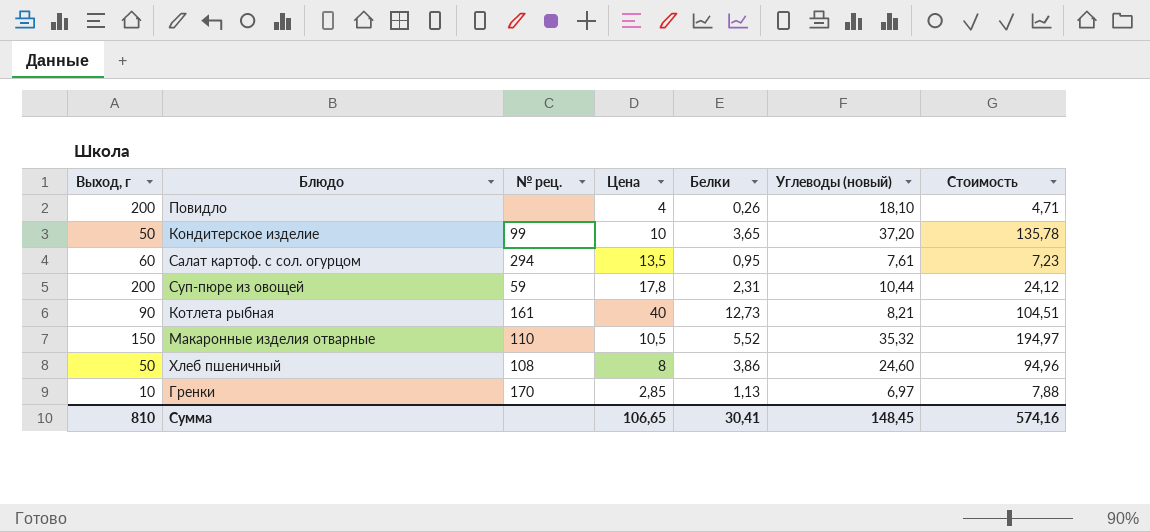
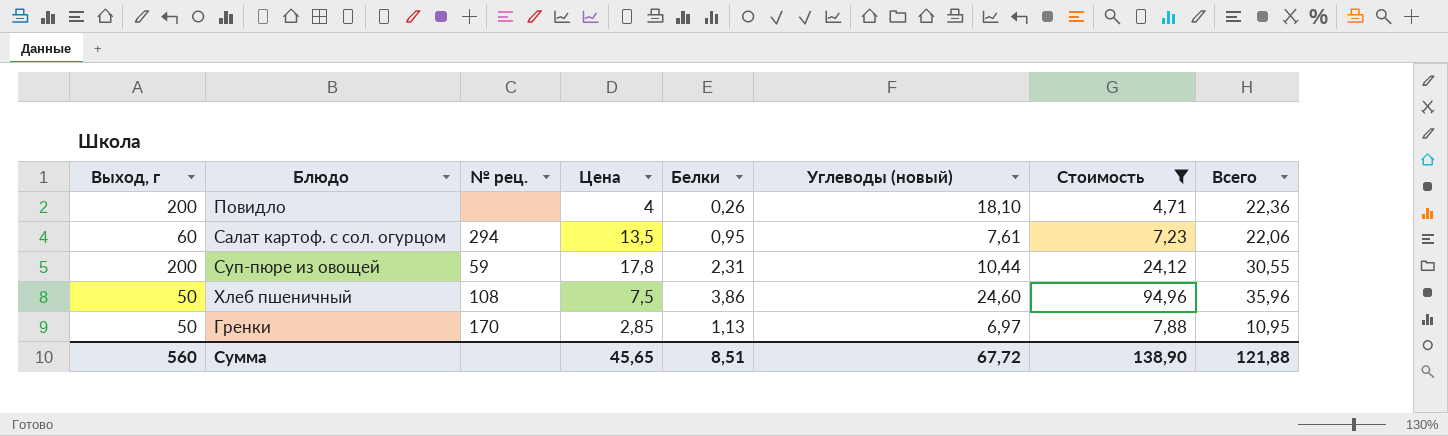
filter: none -> Стоимость <= 94,96
column Всего | formula: none -> [Цена] + [Белки] + [Углеводы (новый)]
Хлеб пшеничный | Цена: 8 -> 7,5
Гренки | Выход, г: 10 -> 50
Сумма | Выход, г: 810 -> 560
Сумма | Цена: 106,65 -> 45,65
Сумма | Белки: 30,41 -> 8,51
Сумма | Углеводы (новый): 148,45 -> 67,72
Сумма | Стоимость: 574,16 -> 138,90

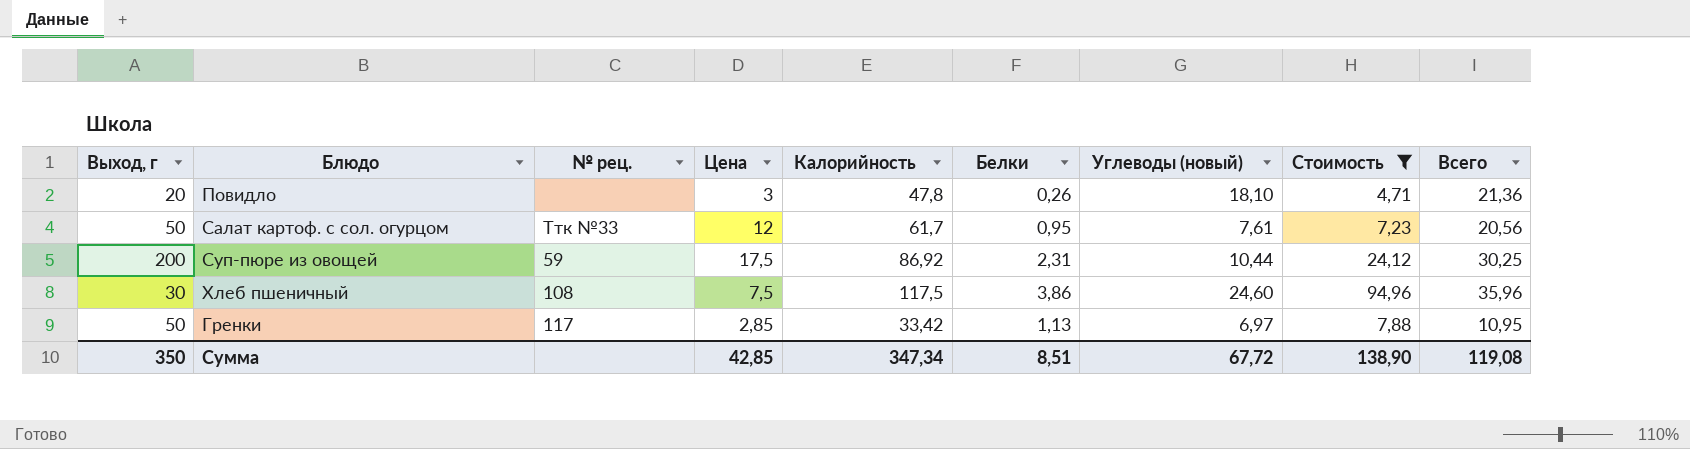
column Калорийность | position: none -> 5
Повидло | Выход, г: 200 -> 20
Повидло | Цена: 4 -> 3
Повидло | Всего: 22,36 -> 21,36
Салат картоф. с сол. огурцом | Выход, г: 60 -> 50
Салат картоф. с сол. огурцом | № рец.: 294 -> Ттк №33
Салат картоф. с сол. огурцом | Цена: 13,5 -> 12
Салат картоф. с сол. огурцом | Всего: 22,06 -> 20,56
Суп-пюре из овощей | Цена: 17,8 -> 17,5
Суп-пюре из овощей | Всего: 30,55 -> 30,25
Хлеб пшеничный | Выход, г: 50 -> 30
Гренки | № рец.: 170 -> 117
Сумма | Выход, г: 560 -> 350
Сумма | Цена: 45,65 -> 42,85
Сумма | Всего: 121,88 -> 119,08

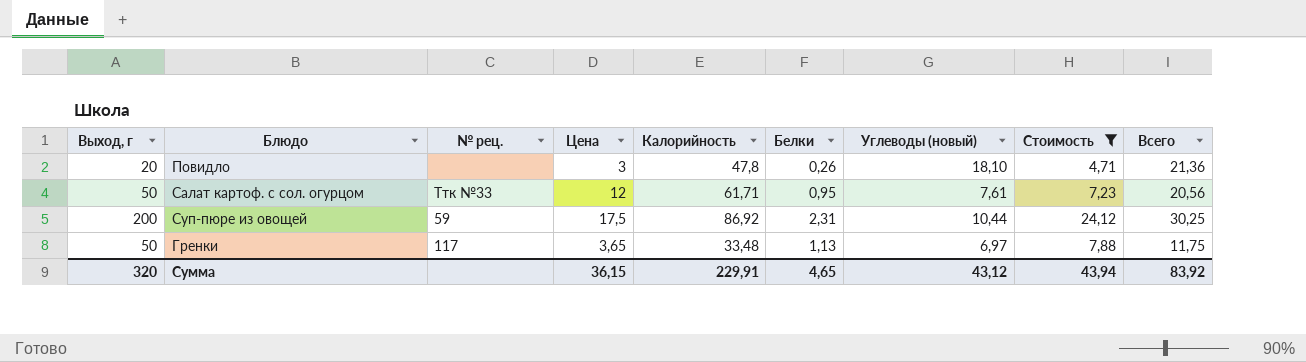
row Хлеб пшеничный: 30 | 108 | 7,5 | 117,5 | 3,86 | 24,60 | 94,96 | 35,96 -> none
Салат картоф. с сол. огурцом | Калорийность: 61,7 -> 61,71
Гренки | Цена: 2,85 -> 3,65
Гренки | Калорийность: 33,42 -> 33,48
Гренки | Всего: 10,95 -> 11,75
Сумма | Выход, г: 350 -> 320
Сумма | Цена: 42,85 -> 36,15
Сумма | Калорийность: 347,34 -> 229,91
Сумма | Белки: 8,51 -> 4,65
Сумма | Углеводы (новый): 67,72 -> 43,12
Сумма | Стоимость: 138,90 -> 43,94
Сумма | Всего: 119,08 -> 83,92

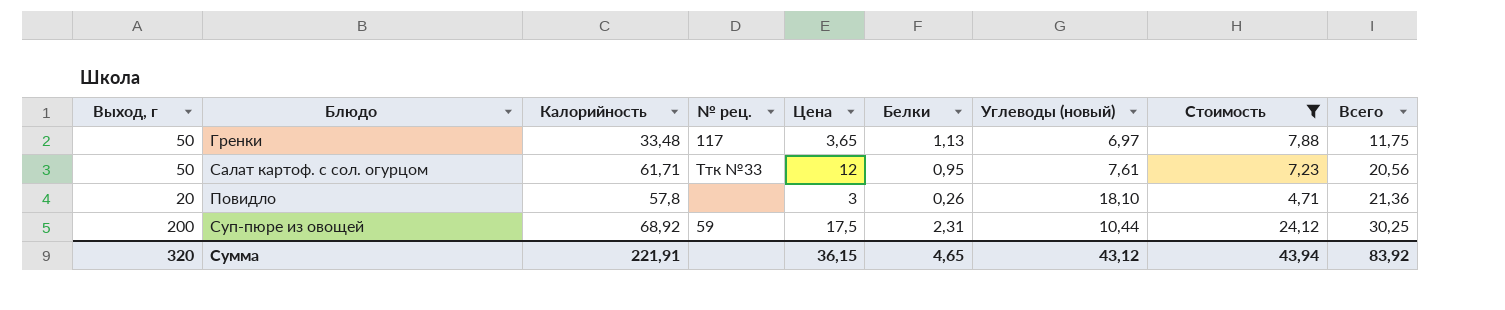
row order: none -> Всего ascending
column Калорийность | position: 5 -> 3
Повидло | Калорийность: 47,8 -> 57,8
Суп-пюре из овощей | Калорийность: 86,92 -> 68,92
Сумма | Калорийность: 229,91 -> 221,91

